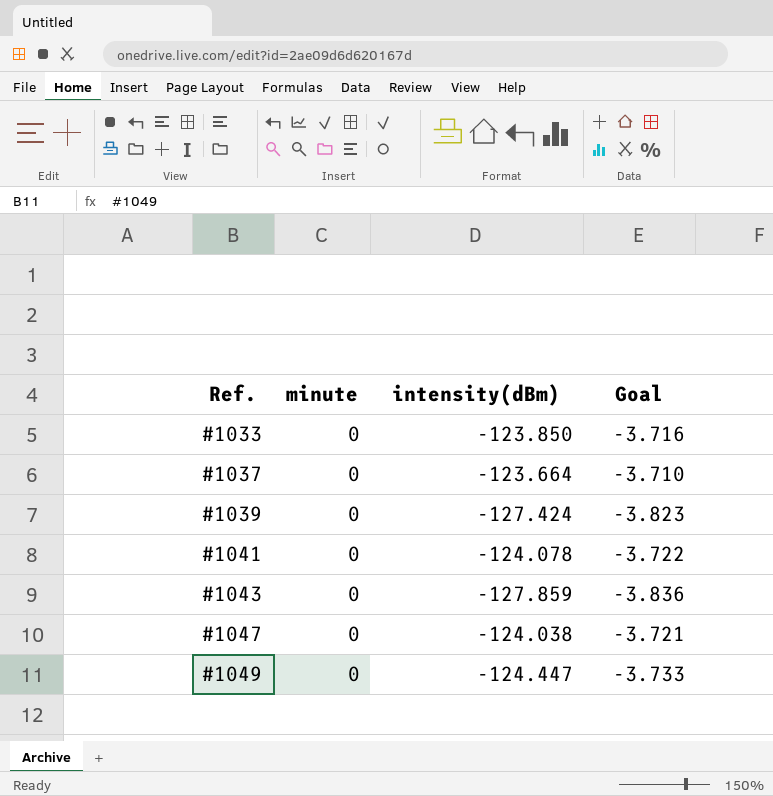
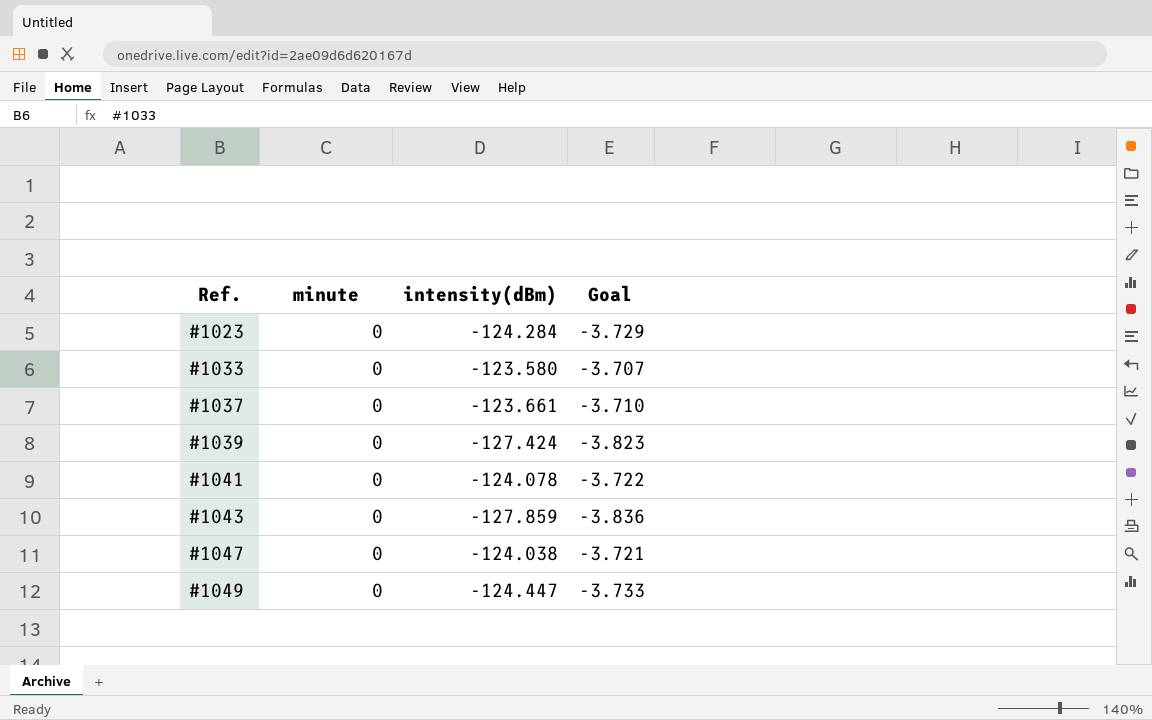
row #1023: none -> 0 | -124.284 | -3.729
#1033 | intensity(dBm): -123.850 -> -123.580
#1033 | Goal: -3.716 -> -3.707
#1037 | intensity(dBm): -123.664 -> -123.661

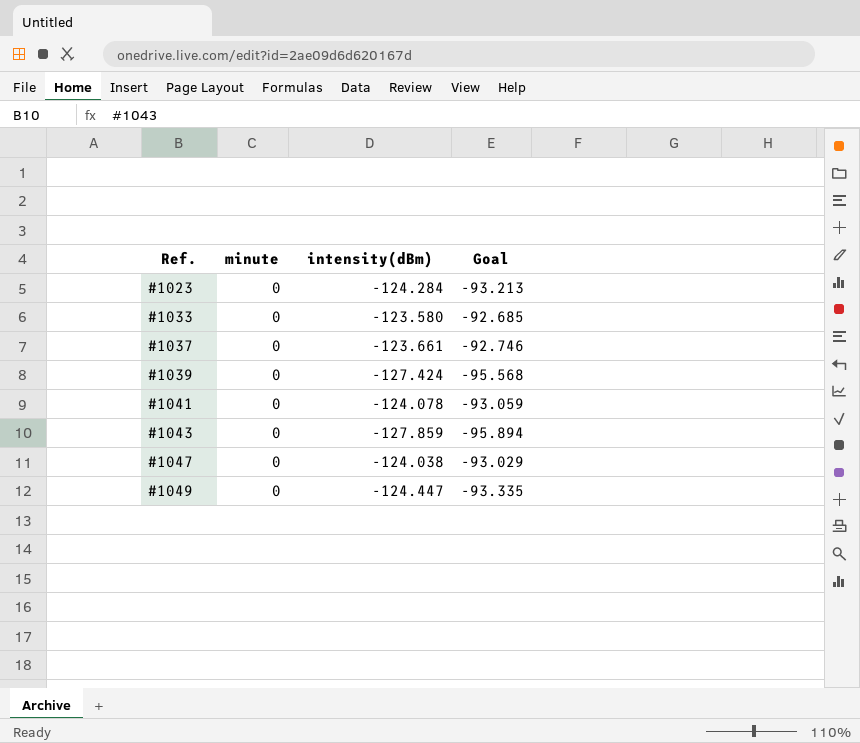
column Goal | formula: [intensity(dBm)] * 0.03 -> [intensity(dBm)] * 0.75

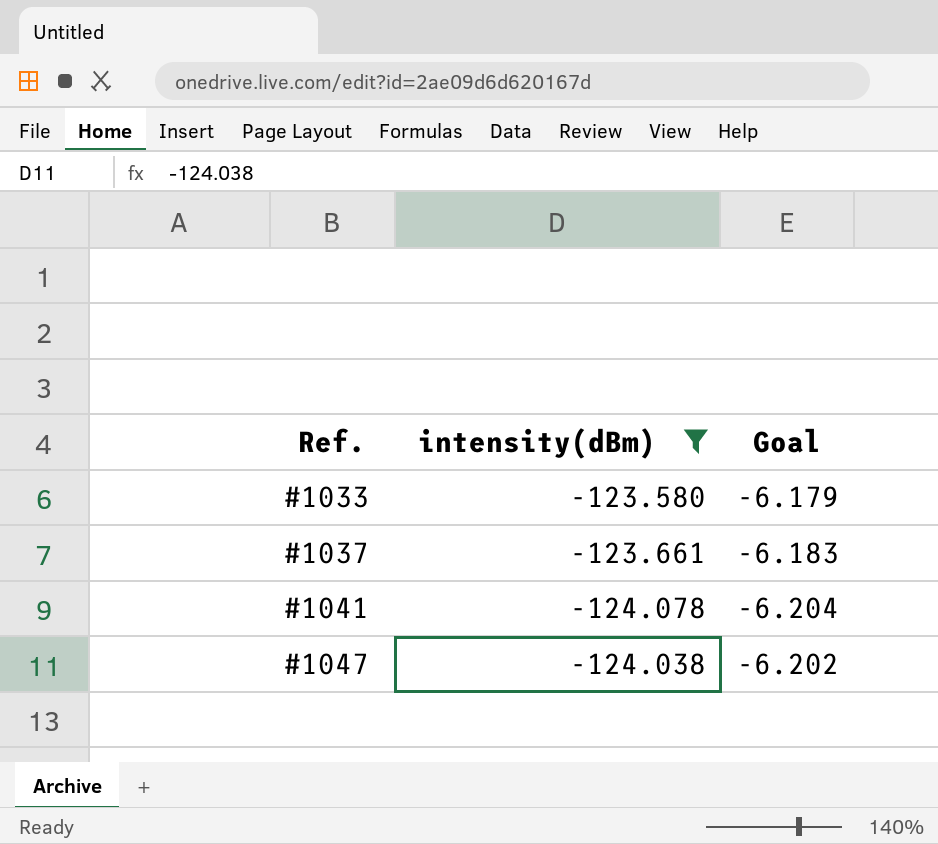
filter: none -> intensity(dBm) >= -124.078
column minute | position: 2 -> none
column Goal | formula: [intensity(dBm)] * 0.75 -> [intensity(dBm)] * 0.05

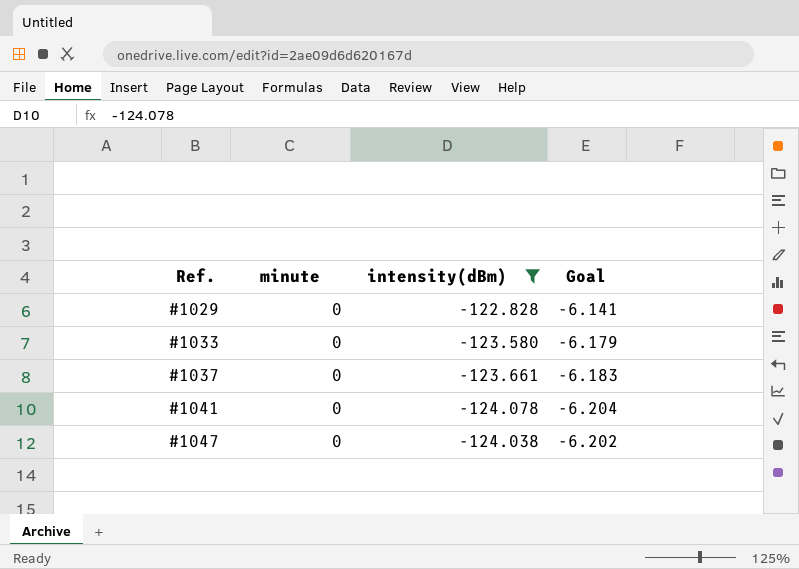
column minute | position: none -> 2
row #1029: none -> 0 | -122.828 | -6.141

